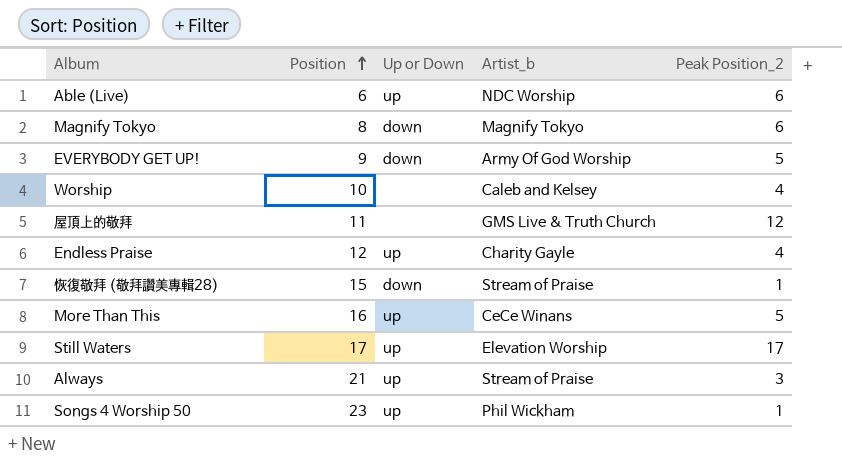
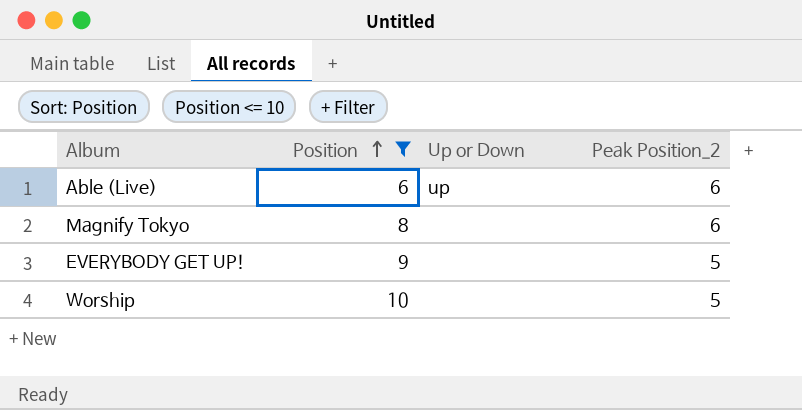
filter: none -> Position <= 10
column Artist_b | position: 4 -> none
Magnify Tokyo | Up or Down: down -> none
EVERYBODY GET UP! | Up or Down: down -> none
Worship | Peak Position_2: 4 -> 5

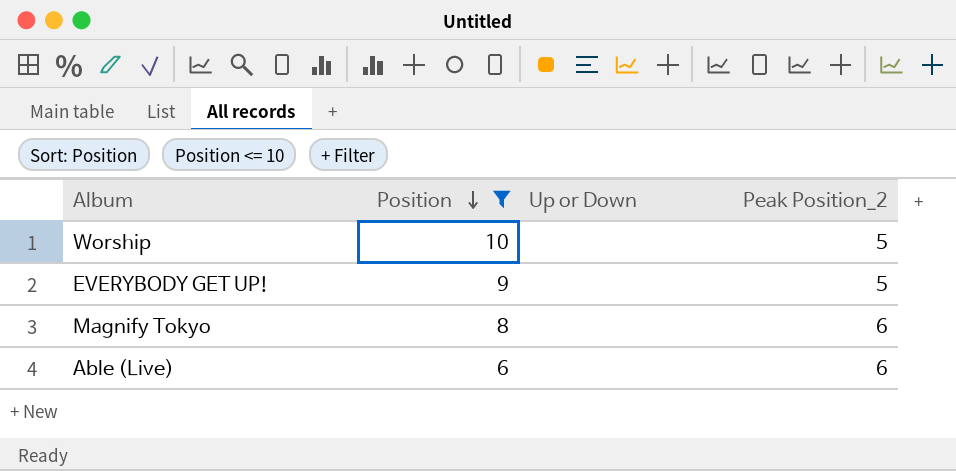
row order: Position ascending -> Position descending
Able (Live) | Up or Down: up -> none

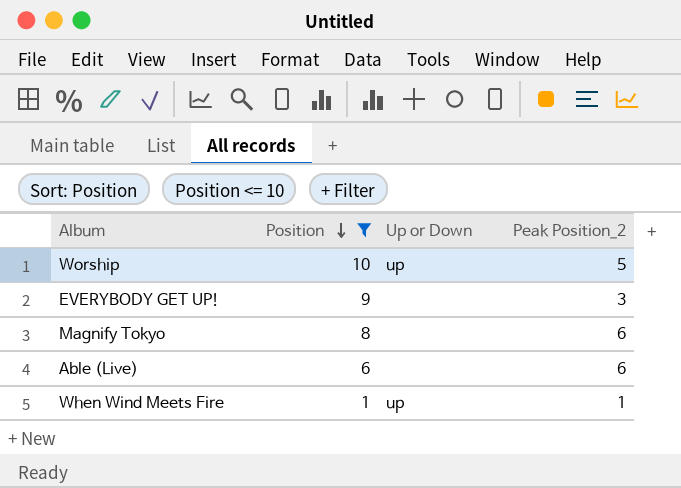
Worship | Up or Down: none -> up
EVERYBODY GET UP! | Peak Position_2: 5 -> 3
row When Wind Meets Fire: none -> 1 | up | 1

